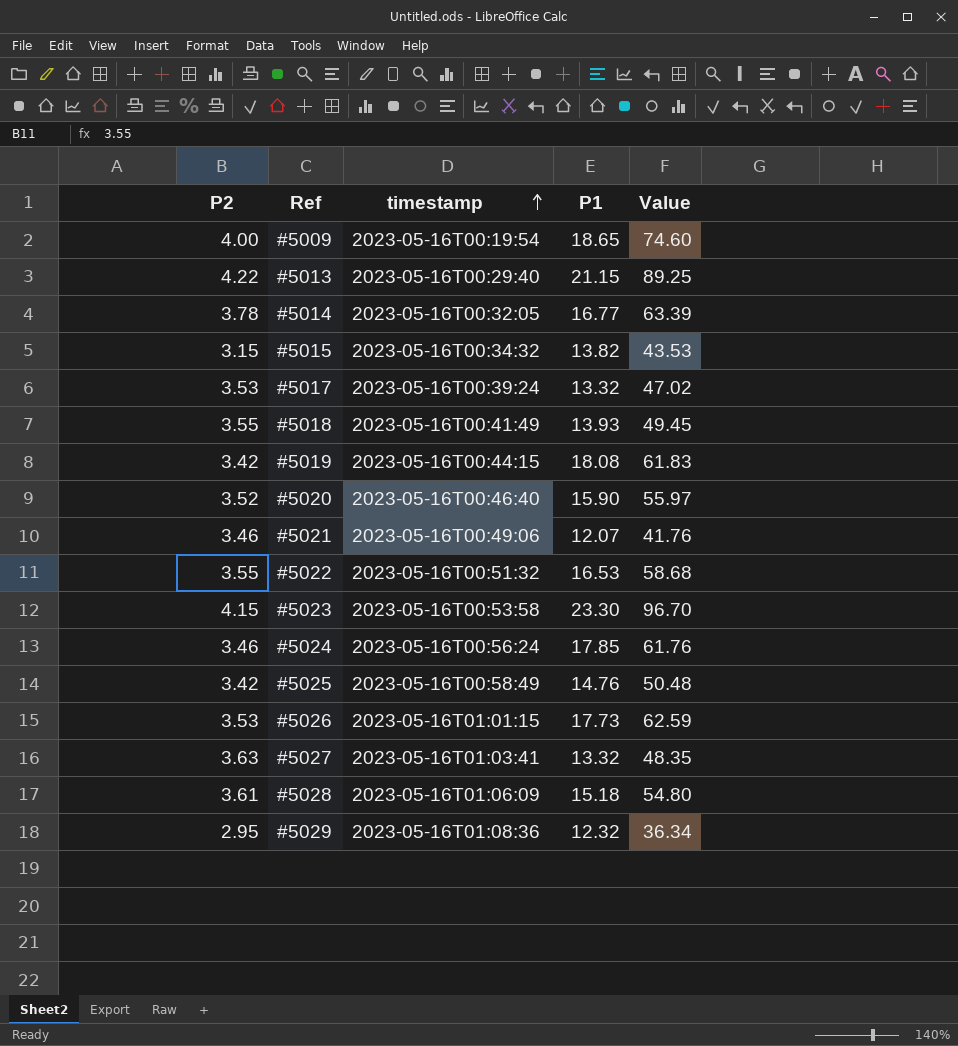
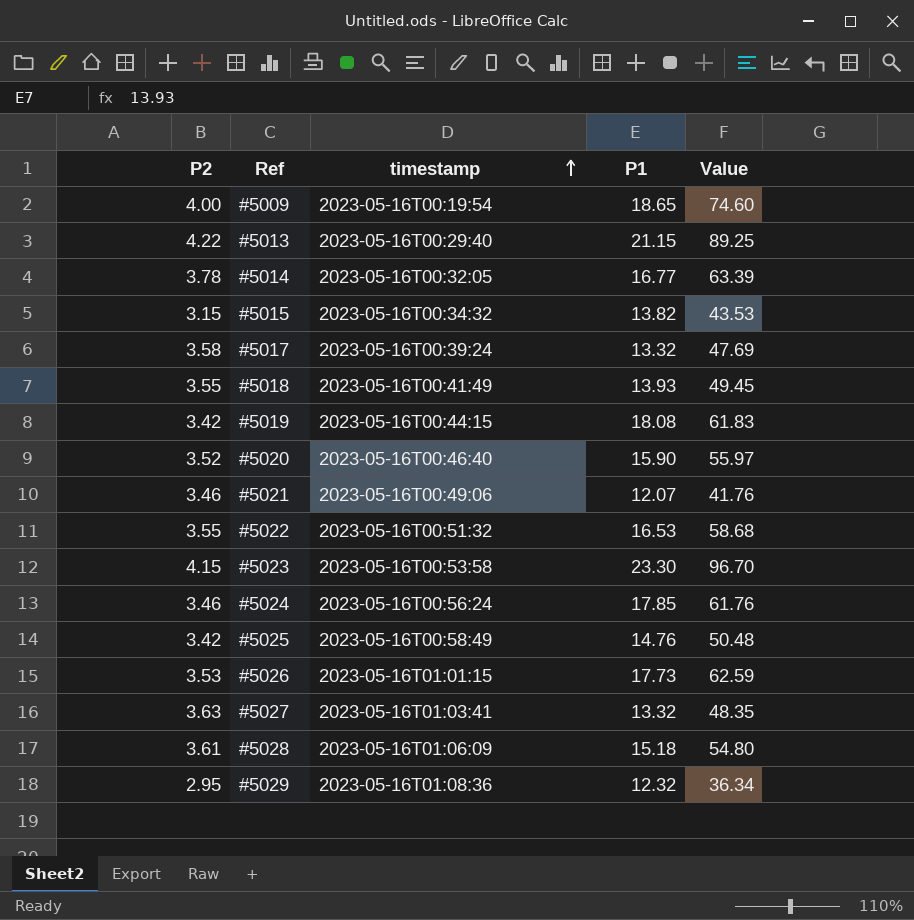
#5017 | P2: 3.53 -> 3.58
#5017 | Value: 47.02 -> 47.69

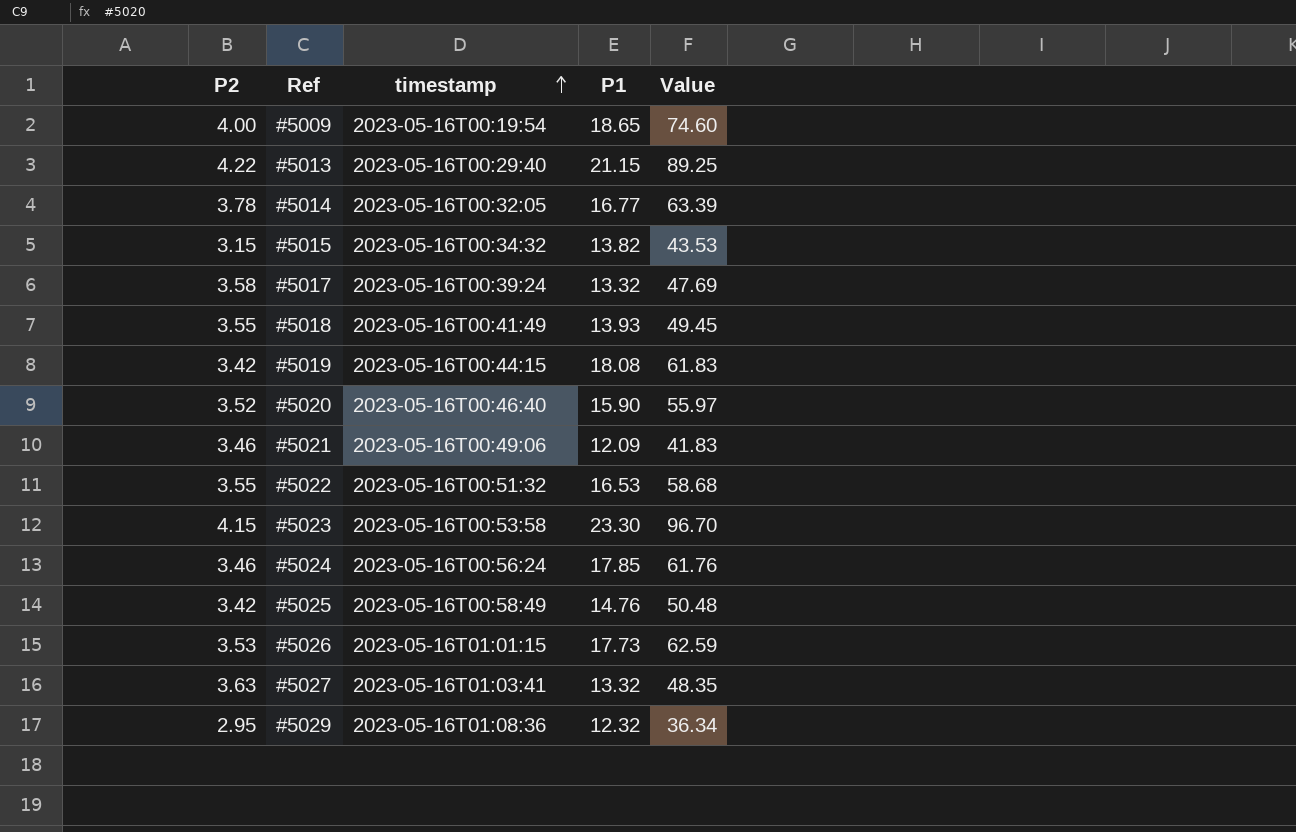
row #5028: 3.61 | 2023-05-16T01:06:09 | 15.18 | 54.80 -> none
#5021 | P1: 12.07 -> 12.09
#5021 | Value: 41.76 -> 41.83

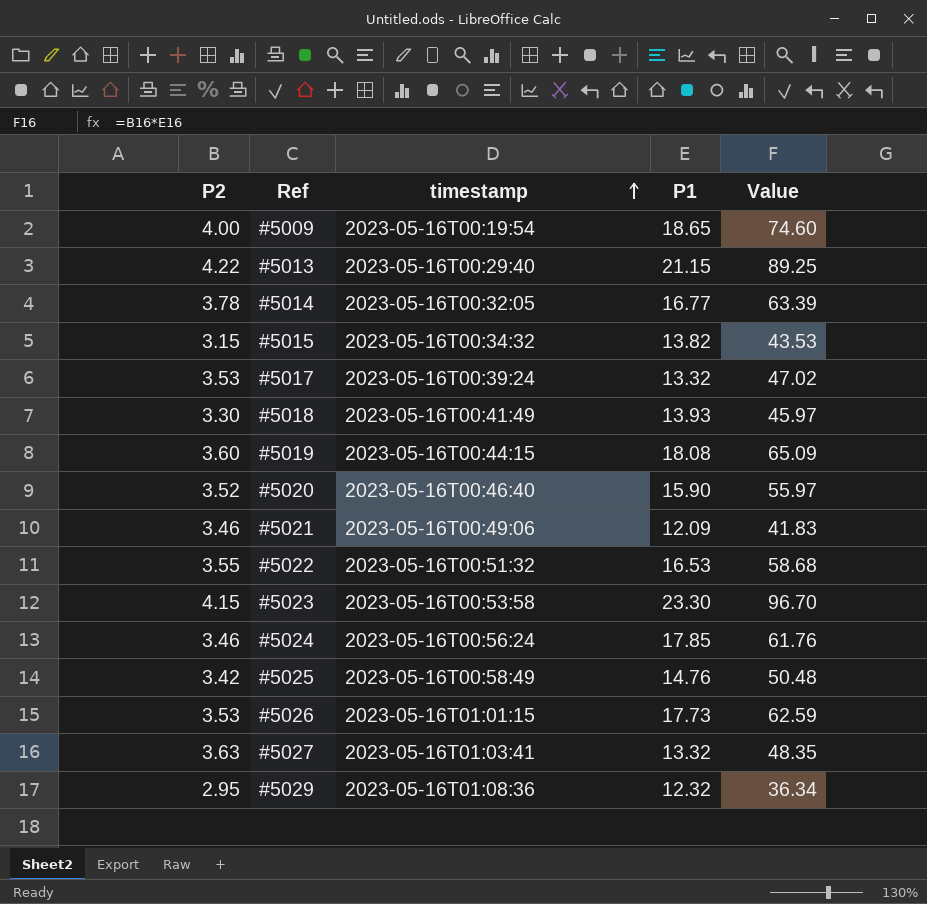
#5017 | P2: 3.58 -> 3.53
#5017 | Value: 47.69 -> 47.02
#5018 | P2: 3.55 -> 3.30
#5018 | Value: 49.45 -> 45.97
#5019 | P2: 3.42 -> 3.60
#5019 | Value: 61.83 -> 65.09

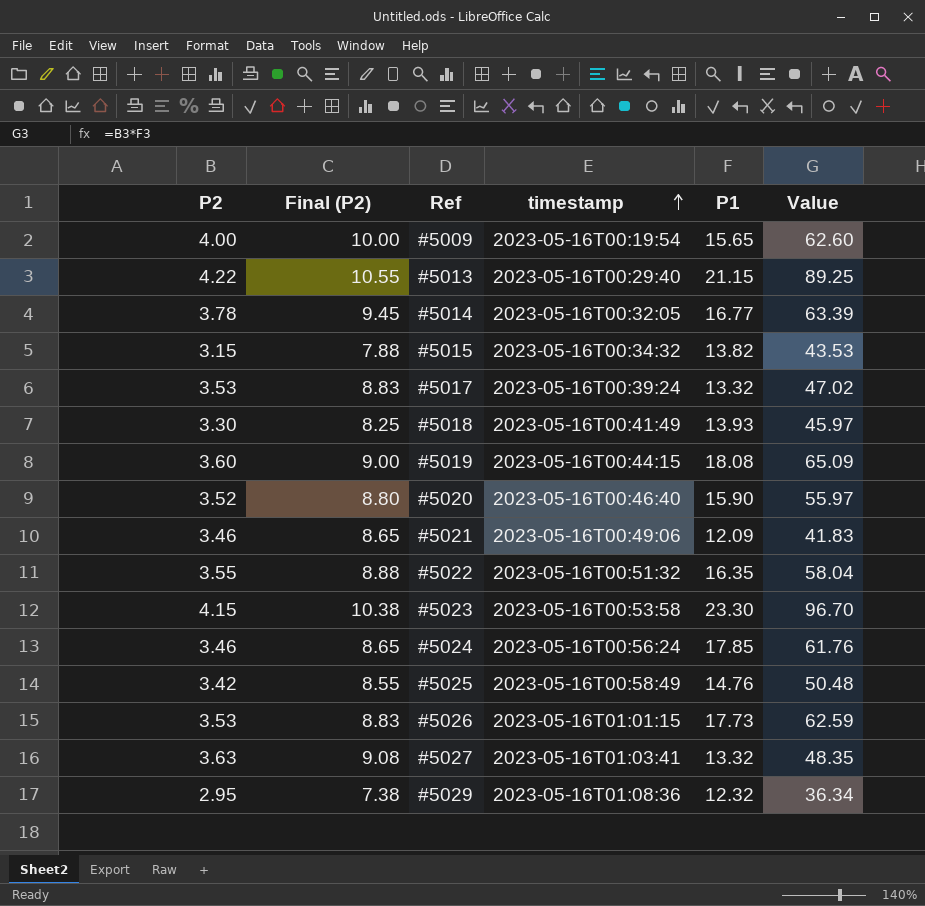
column Final (P2) | formula: none -> [P2] * 2.5
#5009 | P1: 18.65 -> 15.65
#5009 | Value: 74.60 -> 62.60
#5022 | P1: 16.53 -> 16.35
#5022 | Value: 58.68 -> 58.04

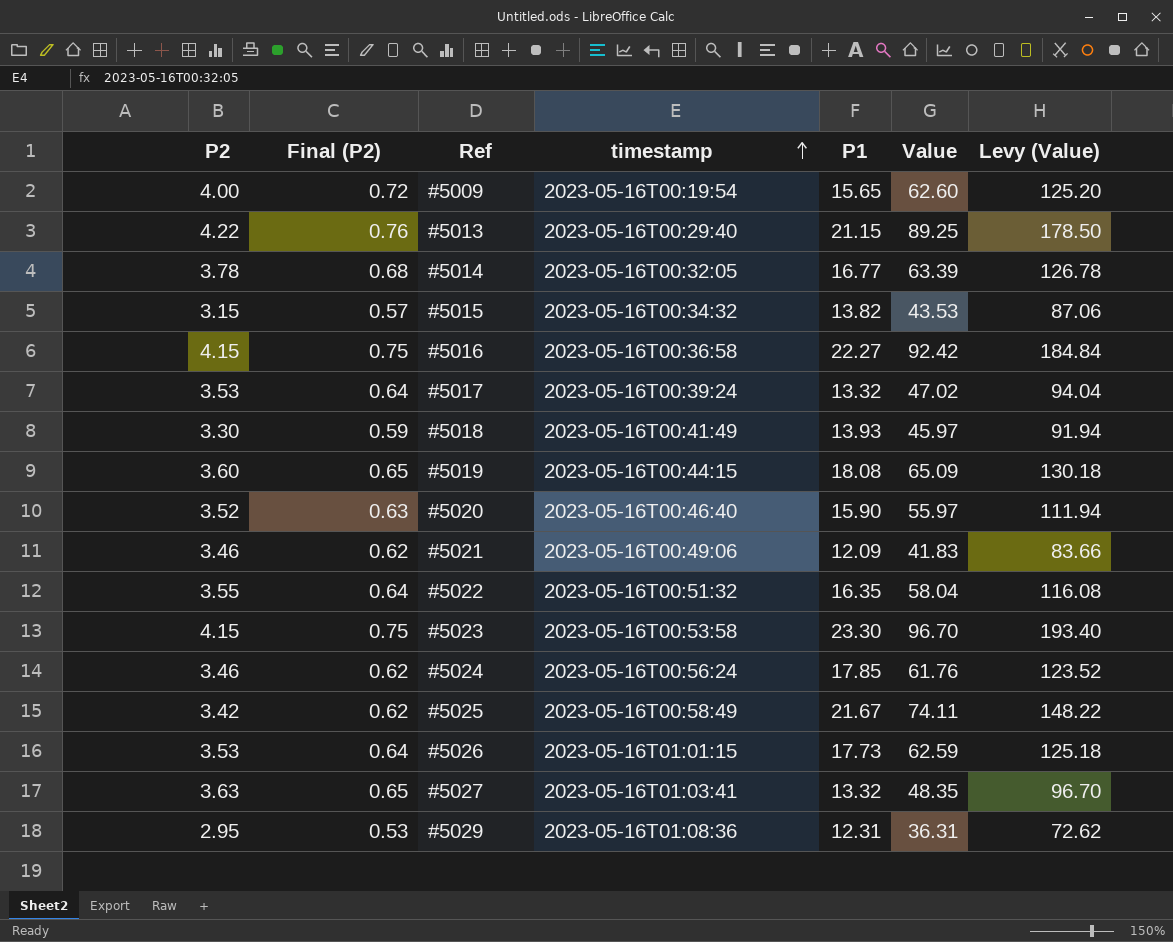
column Final (P2) | formula: [P2] * 2.5 -> [P2] * 0.18
column Levy (Value) | formula: none -> [Value] * 2
row #5016: none -> 4.15 | 0.75 | 2023-05-16T00:36:58 | 22.27 | 92.42 | 184.84
#5025 | P1: 14.76 -> 21.67
#5025 | Value: 50.48 -> 74.11
#5029 | P1: 12.32 -> 12.31
#5029 | Value: 36.34 -> 36.31

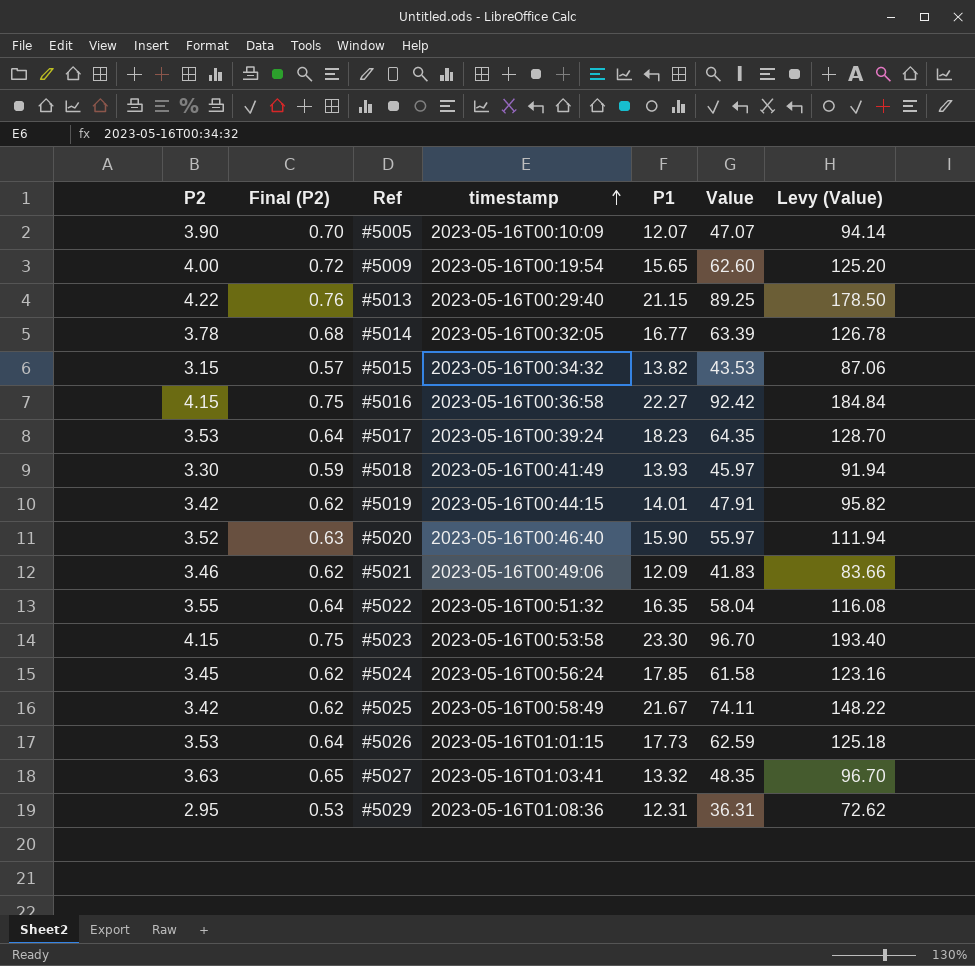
row #5005: none -> 3.90 | 0.70 | 2023-05-16T00:10:09 | 12.07 | 47.07 | 94.14
#5017 | P1: 13.32 -> 18.23
#5017 | Value: 47.02 -> 64.35
#5017 | Levy (Value): 94.04 -> 128.70
#5019 | P2: 3.60 -> 3.42
#5019 | Final (P2): 0.65 -> 0.62
#5019 | P1: 18.08 -> 14.01
#5019 | Value: 65.09 -> 47.91
#5019 | Levy (Value): 130.18 -> 95.82
#5024 | P2: 3.46 -> 3.45
#5024 | Value: 61.76 -> 61.58
#5024 | Levy (Value): 123.52 -> 123.16

